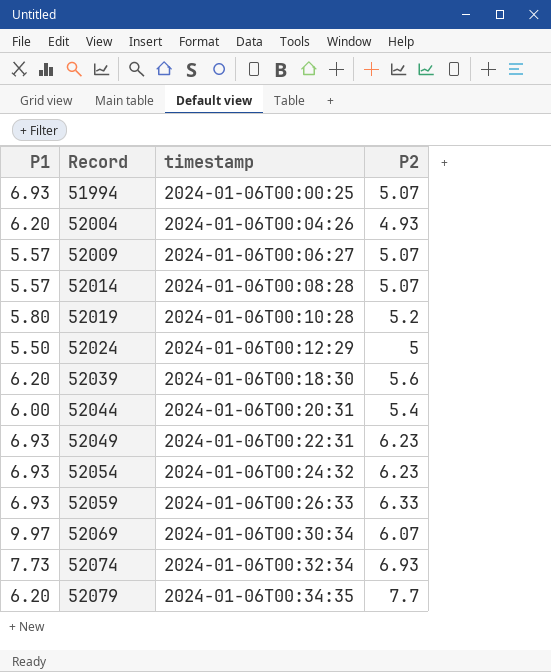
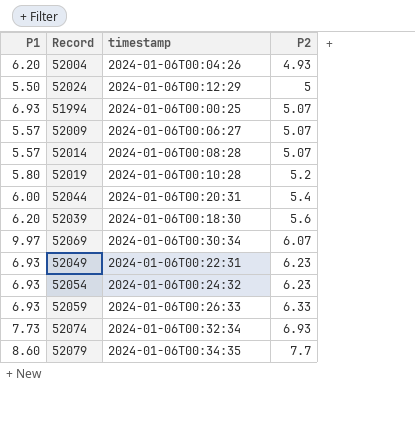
row order: Record ascending -> P2 ascending
52079 | P1: 6.20 -> 8.60

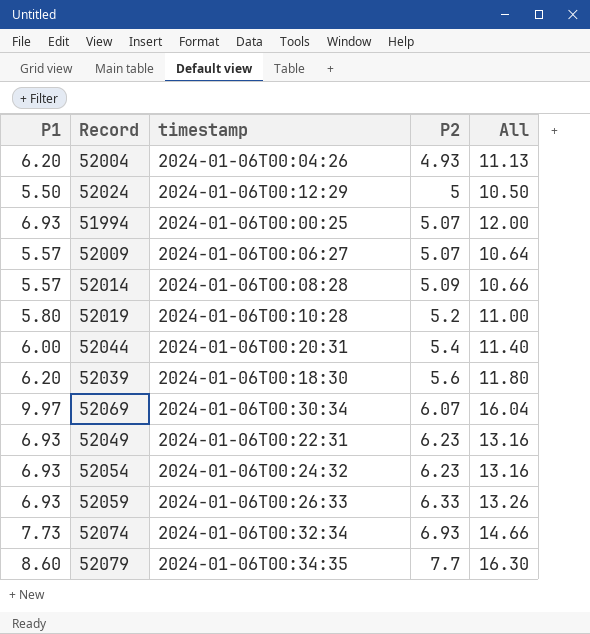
column All | formula: none -> [P1] + [P2]
52014 | P2: 5.07 -> 5.09

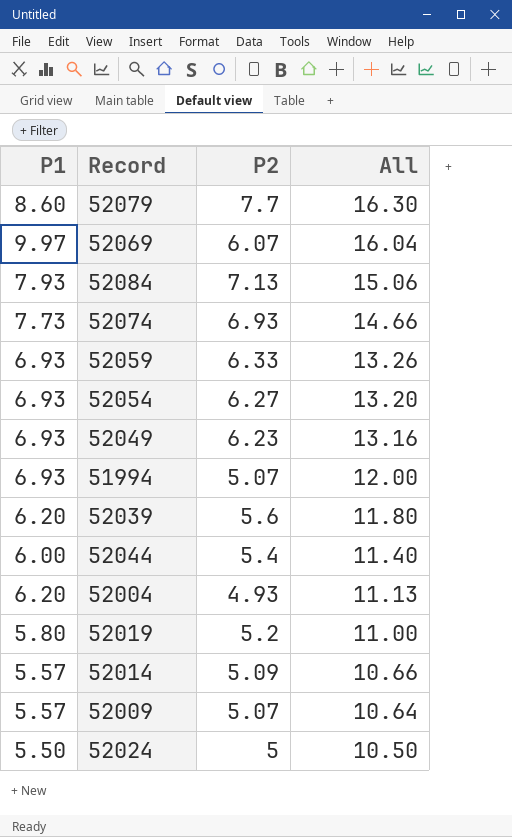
row order: P2 ascending -> All descending
column timestamp | position: 3 -> none
row 52084: none -> 7.93 | 7.13 | 15.06
52054 | P2: 6.23 -> 6.27
52054 | All: 13.16 -> 13.20

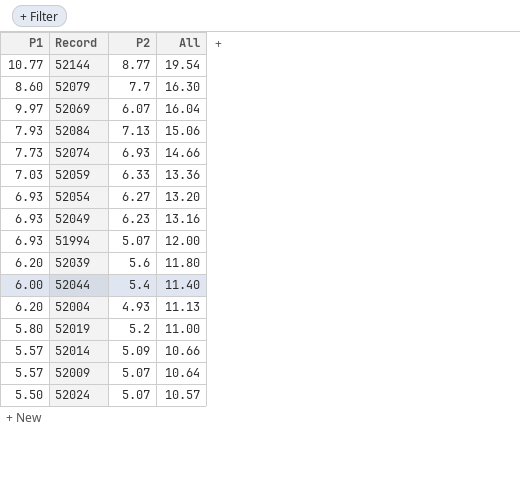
row 52144: none -> 10.77 | 8.77 | 19.54
52059 | P1: 6.93 -> 7.03
52059 | All: 13.26 -> 13.36
52024 | P2: 5 -> 5.07
52024 | All: 10.50 -> 10.57

